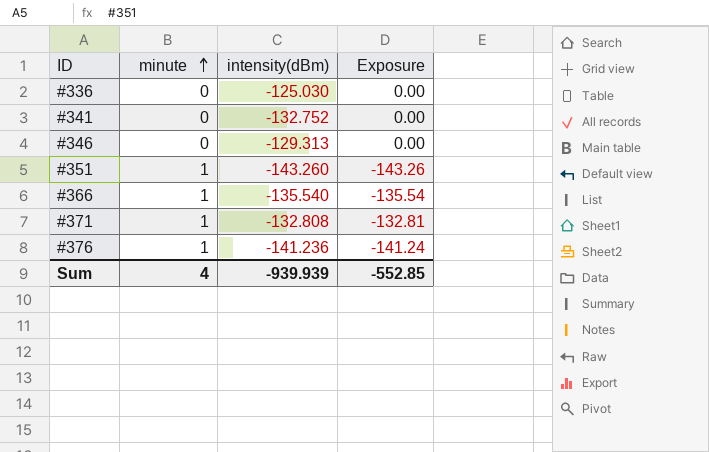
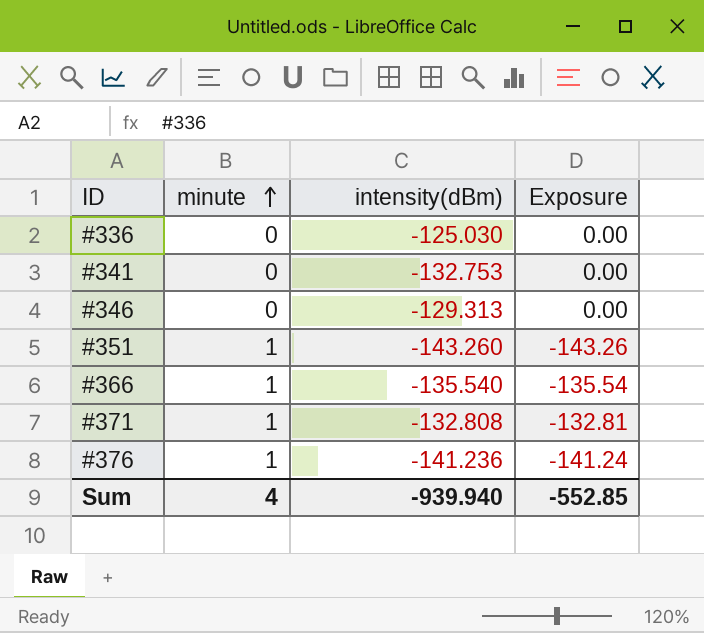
#341 | intensity(dBm): -132.752 -> -132.753
Sum | intensity(dBm): -939.939 -> -939.940

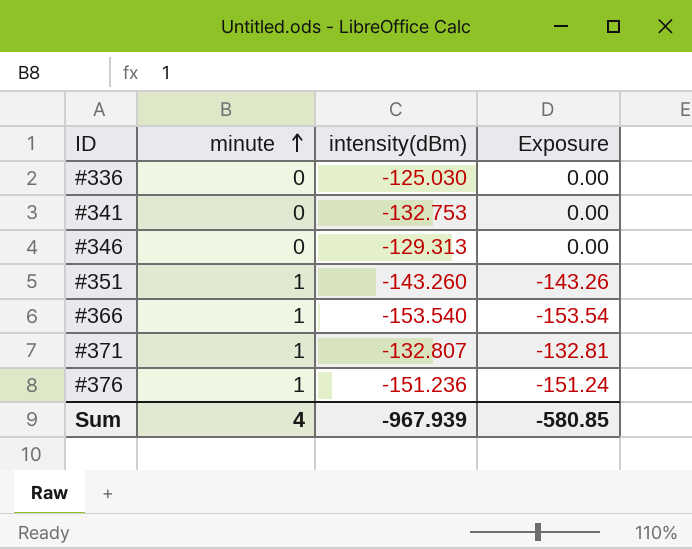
#366 | intensity(dBm): -135.540 -> -153.540
#366 | Exposure: -135.54 -> -153.54
#371 | intensity(dBm): -132.808 -> -132.807
#376 | intensity(dBm): -141.236 -> -151.236
#376 | Exposure: -141.24 -> -151.24
Sum | intensity(dBm): -939.940 -> -967.939
Sum | Exposure: -552.85 -> -580.85

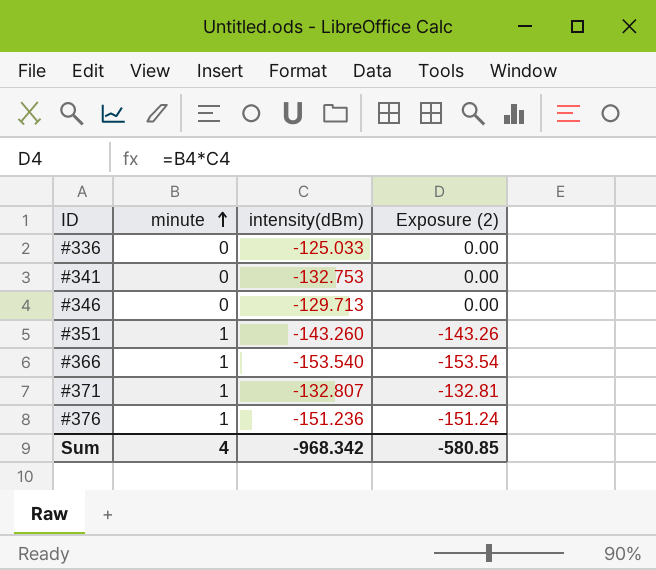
column name: Exposure -> Exposure (2)
#336 | intensity(dBm): -125.030 -> -125.033
#346 | intensity(dBm): -129.313 -> -129.713
Sum | intensity(dBm): -967.939 -> -968.342

